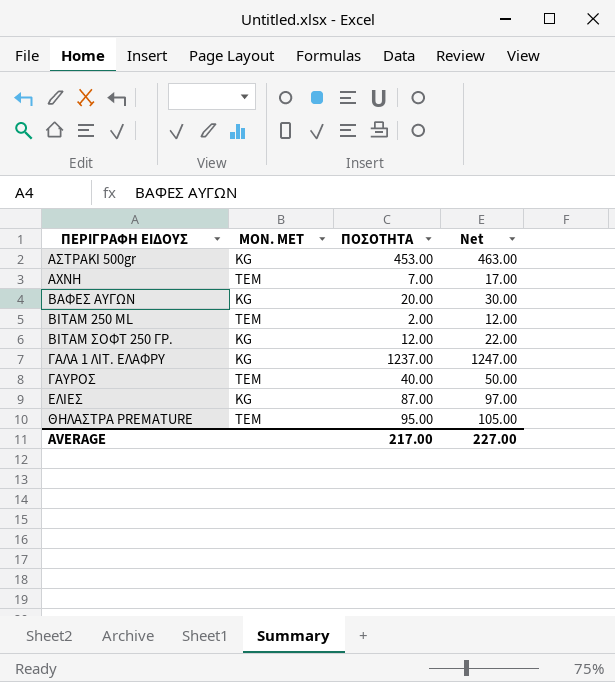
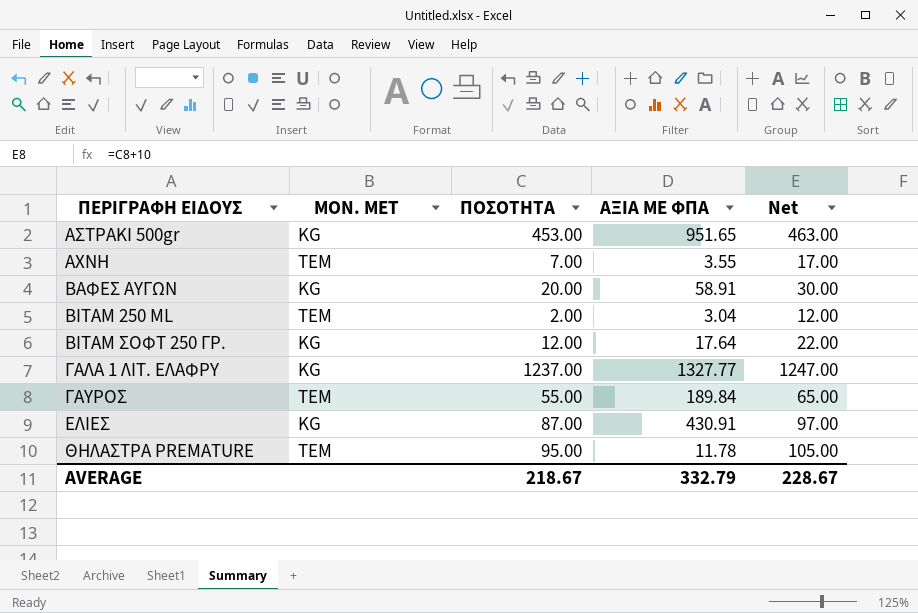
column ΑΞΙΑ ΜΕ ΦΠΑ | position: none -> 4
ΓΑΥΡΟΣ | ΠΟΣΟΤΗΤΑ: 40.00 -> 55.00
ΓΑΥΡΟΣ | Net: 50.00 -> 65.00
AVERAGE | ΠΟΣΟΤΗΤΑ: 217.00 -> 218.67
AVERAGE | Net: 227.00 -> 228.67

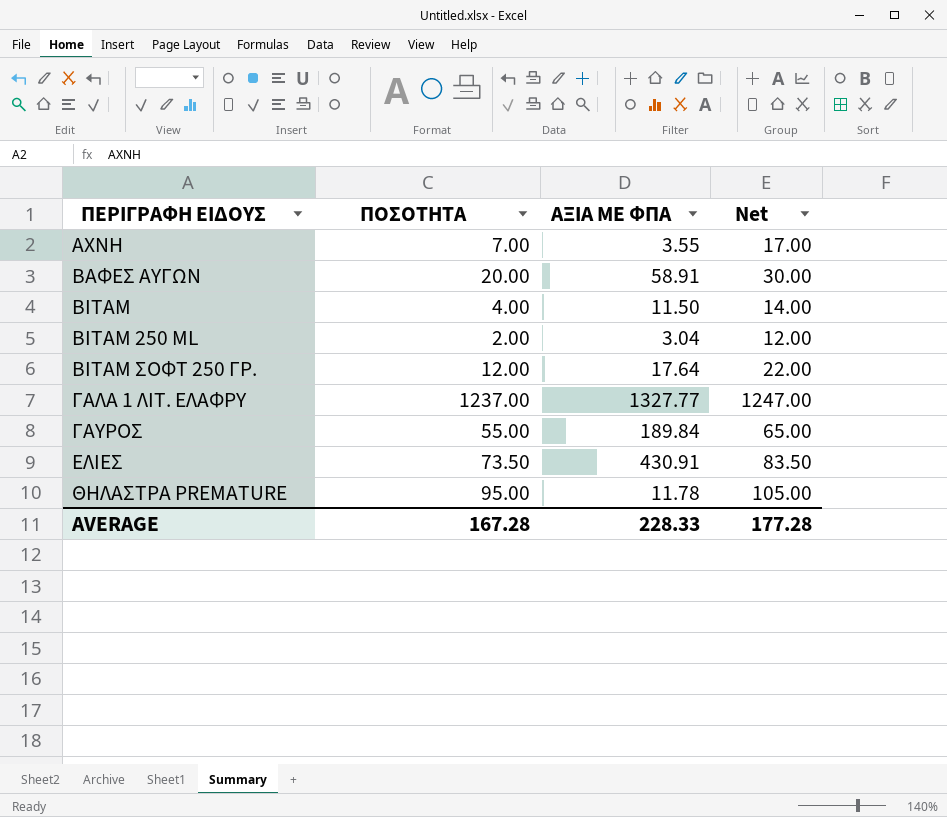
column ΜΟΝ. ΜΕΤ | position: 2 -> none
row ΑΣΤΡΑΚΙ 500gr: KG | 453.00 | 951.65 | 463.00 -> none
row ΒΙΤΑΜ: none -> 4.00 | 11.50 | 14.00
ΕΛΙΕΣ | ΠΟΣΟΤΗΤΑ: 87.00 -> 73.50
ΕΛΙΕΣ | Net: 97.00 -> 83.50
AVERAGE | ΠΟΣΟΤΗΤΑ: 218.67 -> 167.28
AVERAGE | ΑΞΙΑ ΜΕ ΦΠΑ: 332.79 -> 228.33
AVERAGE | Net: 228.67 -> 177.28

